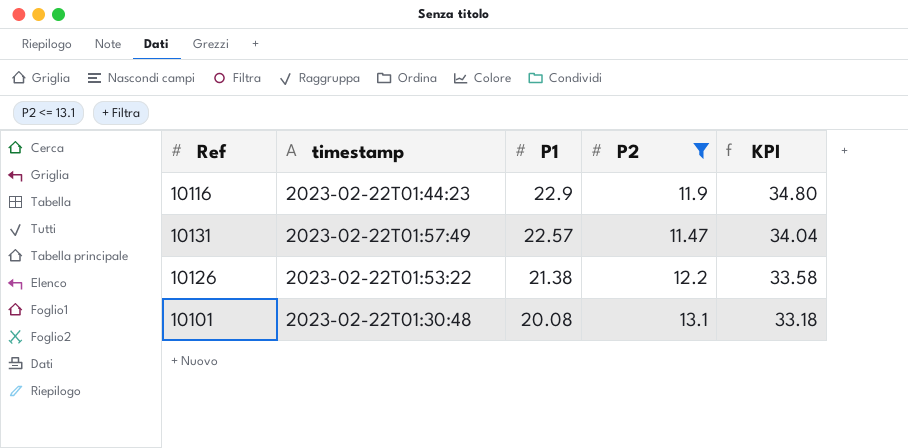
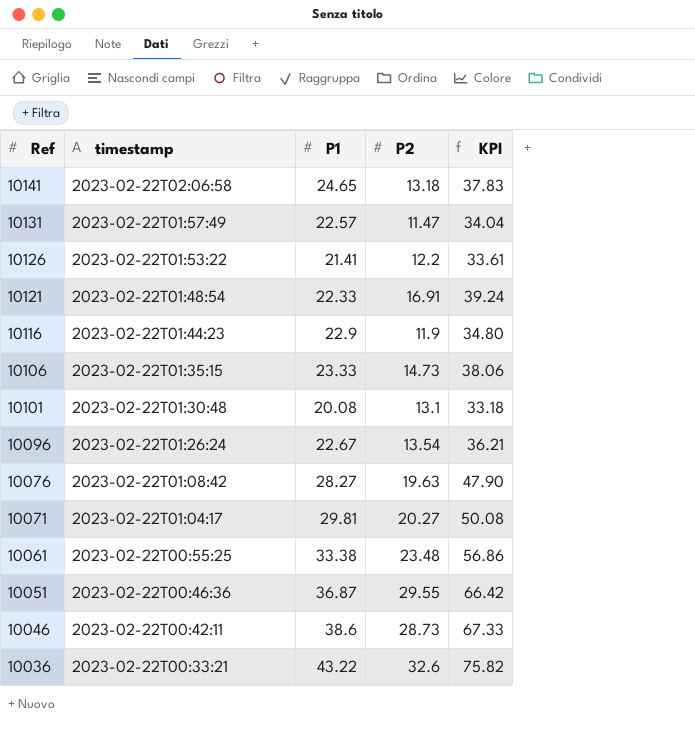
filter: P2 <= 13.1 -> none
row order: P1 descending -> Ref descending
10126 | P1: 21.38 -> 21.41
10126 | KPI: 33.58 -> 33.61

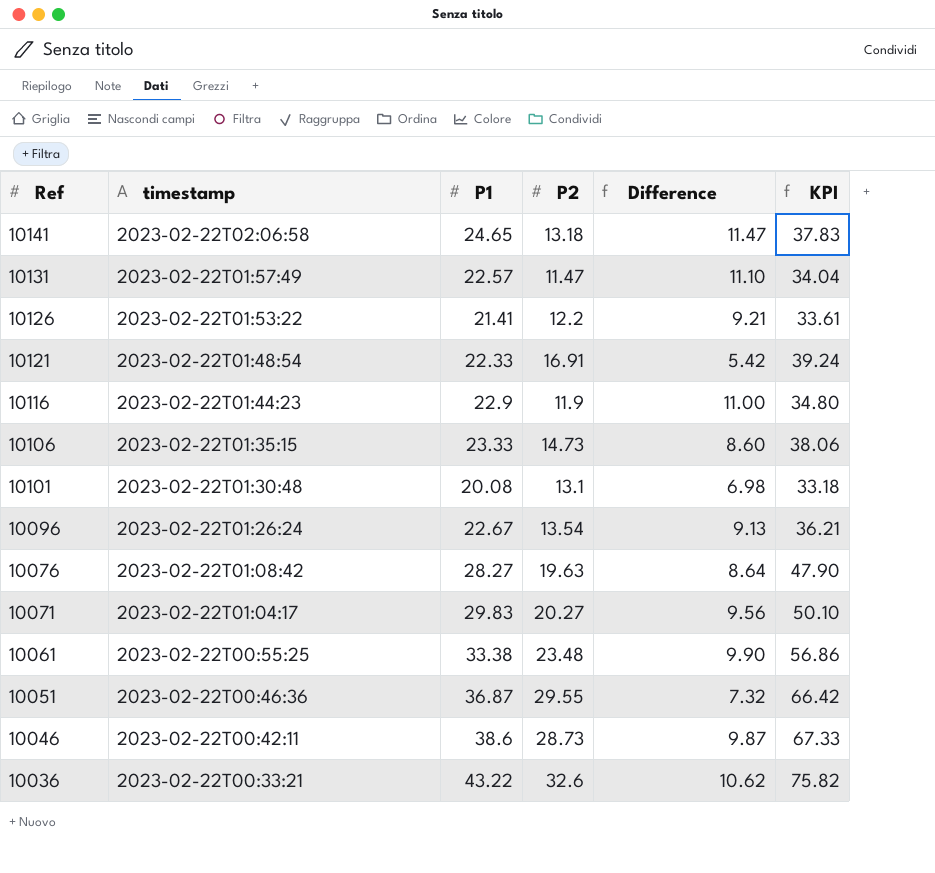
column Difference | formula: none -> [P1] - [P2]
10071 | P1: 29.81 -> 29.83
10071 | KPI: 50.08 -> 50.10

